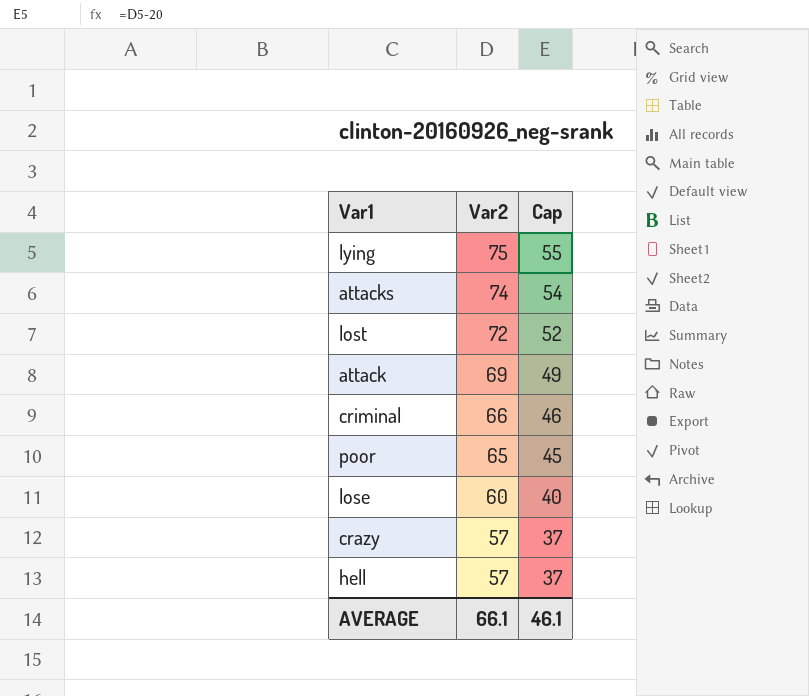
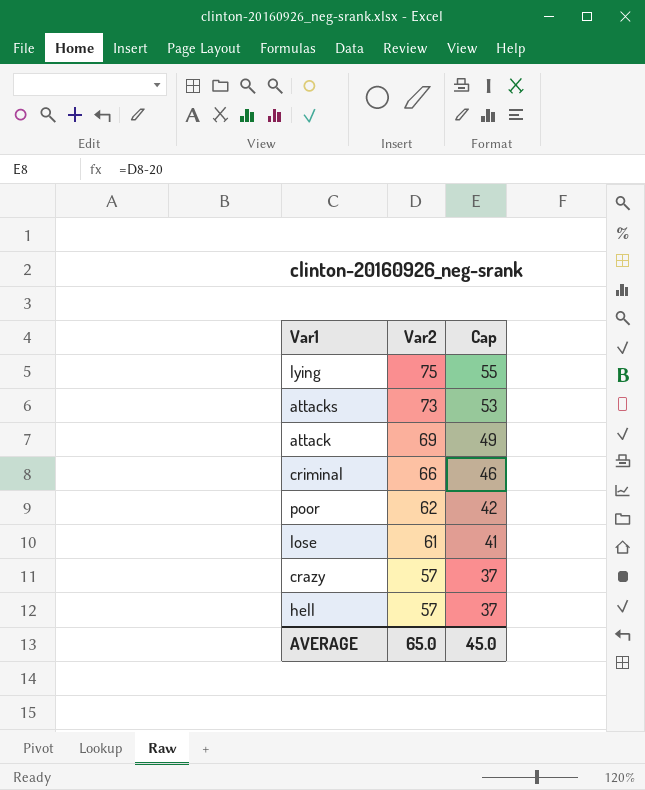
row lost: 72 | 52 -> none
attacks | Var2: 74 -> 73
attacks | Cap: 54 -> 53
poor | Var2: 65 -> 62
poor | Cap: 45 -> 42
lose | Var2: 60 -> 61
lose | Cap: 40 -> 41
AVERAGE | Var2: 66.1 -> 65.0
AVERAGE | Cap: 46.1 -> 45.0

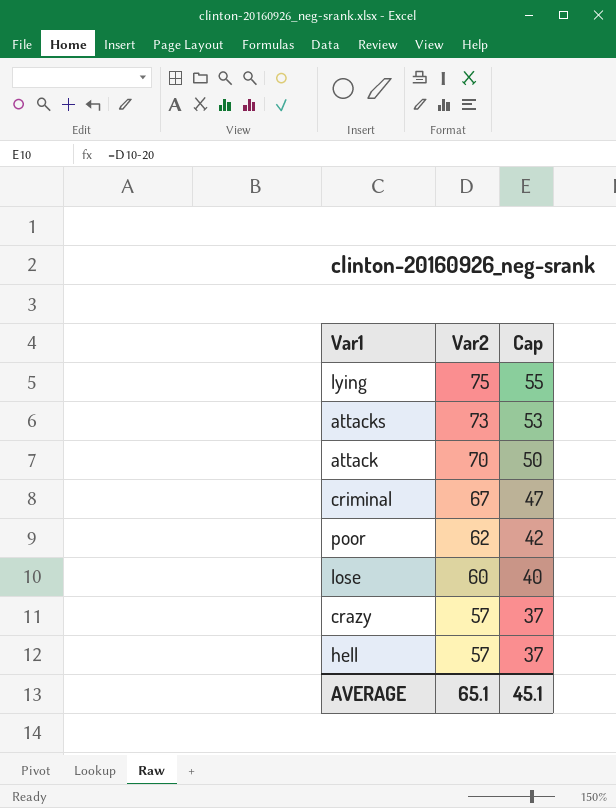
attack | Var2: 69 -> 70
attack | Cap: 49 -> 50
criminal | Var2: 66 -> 67
criminal | Cap: 46 -> 47
lose | Var2: 61 -> 60
lose | Cap: 41 -> 40
AVERAGE | Var2: 65.0 -> 65.1
AVERAGE | Cap: 45.0 -> 45.1

